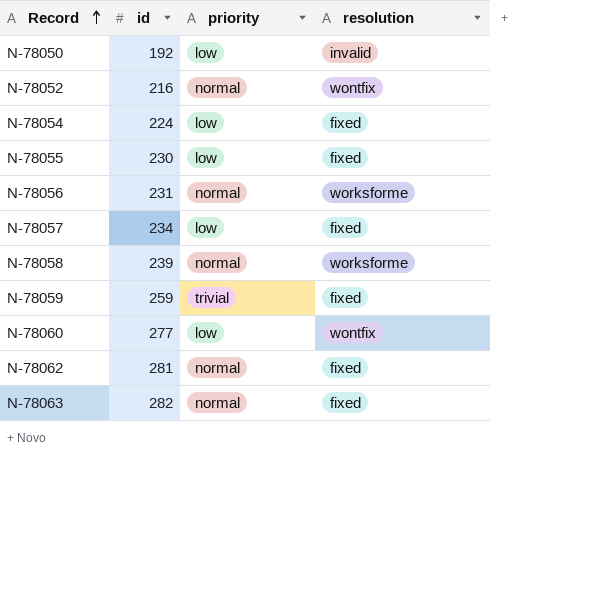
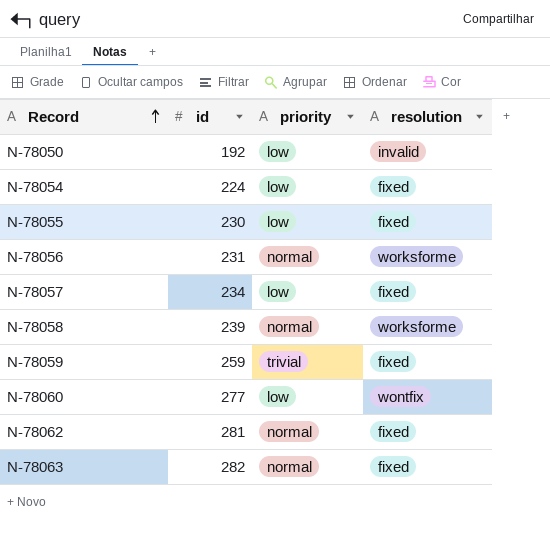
row N-78052: 216 | normal | wontfix -> none

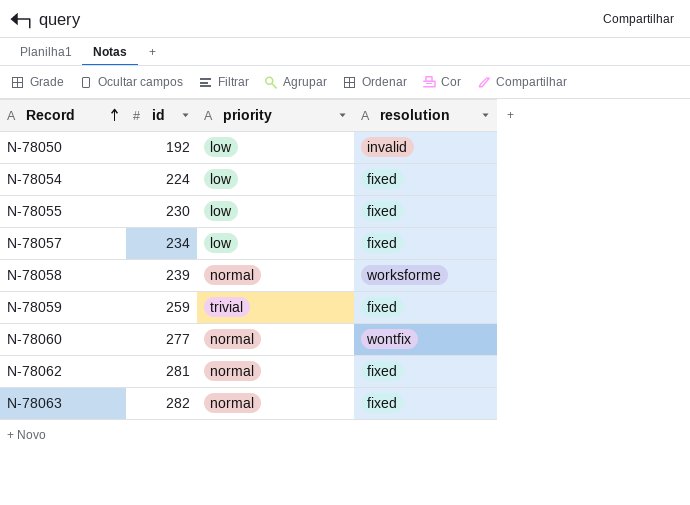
row N-78056: 231 | normal | worksforme -> none
N-78060 | priority: low -> normal

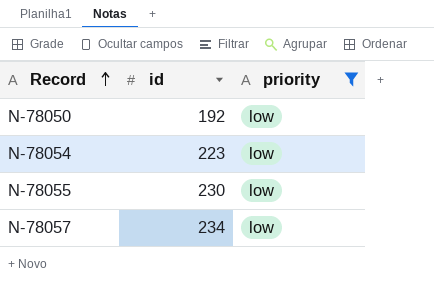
filter: none -> priority = low
column resolution | position: 4 -> none
N-78054 | id: 224 -> 223

